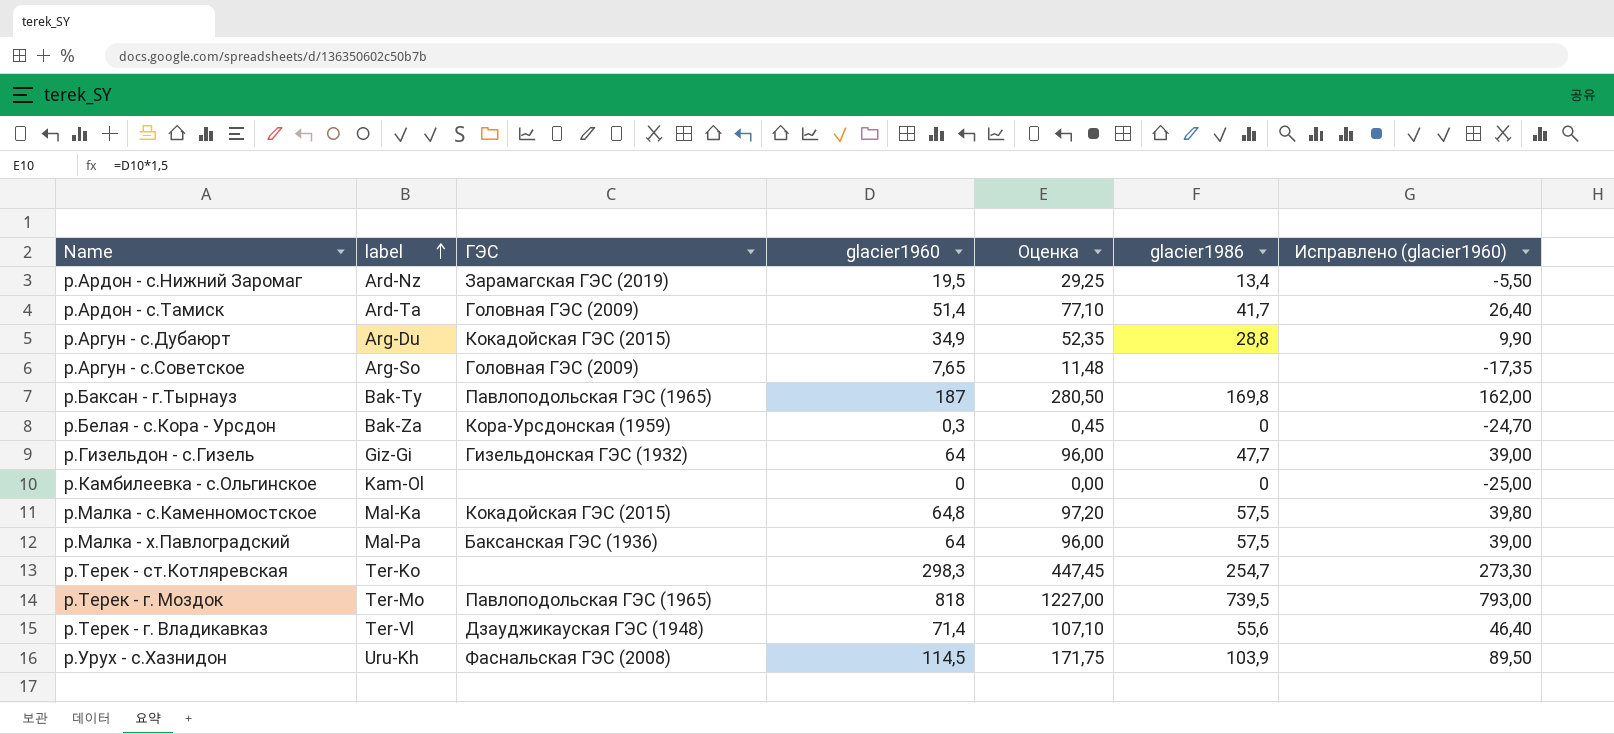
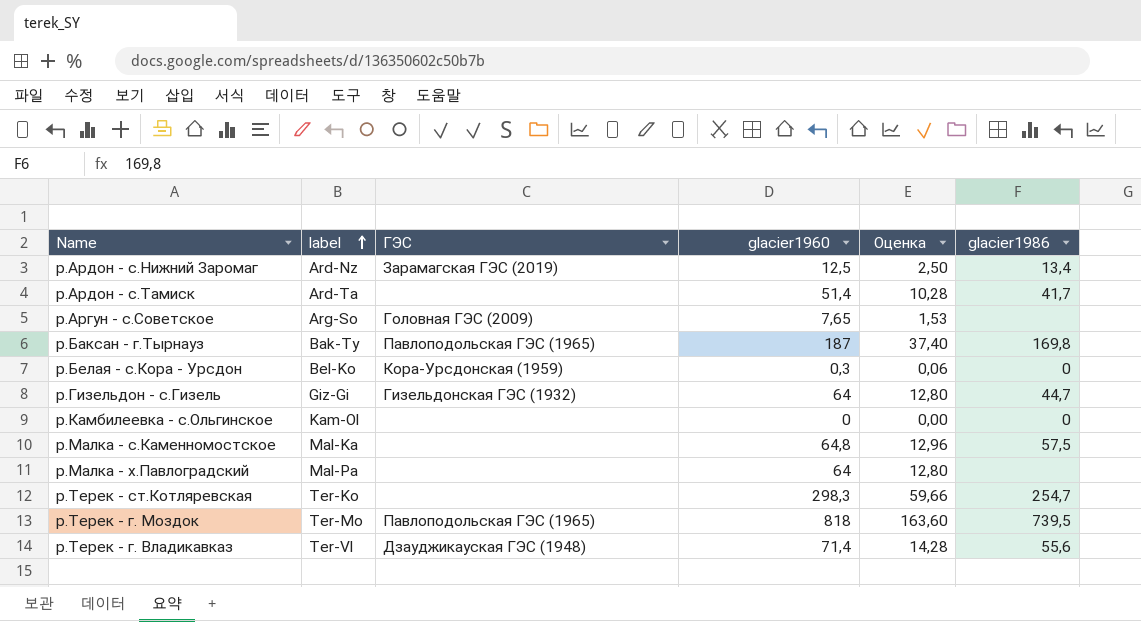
column Исправлено (glacier1960) | formula: [glacier1960] - 25 -> none
column Оценка | formula: [glacier1960] * 1,5 -> [glacier1960] * 0,2
row р.Аргун - с.Дубаюрт: Arg-Du | Кокадойская ГЭС (2015) | 34,9 | 52,35 | 28,8 | 9,90 -> none
row р.Урух - с.Хазнидон: Uru-Kh | Фаснальская ГЭС (2008) | 114,5 | 171,75 | 103,9 | 89,50 -> none
р.Ардон - с.Нижний Заромаг | glacier1960: 19,5 -> 12,5
р.Ардон - с.Тамиск | ГЭС: Головная ГЭС (2009) -> none
р.Белая - с.Кора - Урсдон | label: Bak-Za -> Bel-Ko
р.Гизельдон - с.Гизель | glacier1986: 47,7 -> 44,7
р.Малка - с.Каменномостское | ГЭС: Кокадойская ГЭС (2015) -> none
р.Малка - х.Павлоградский | ГЭС: Баксанская ГЭС (1936) -> none
р.Малка - х.Павлоградский | glacier1986: 57,5 -> none

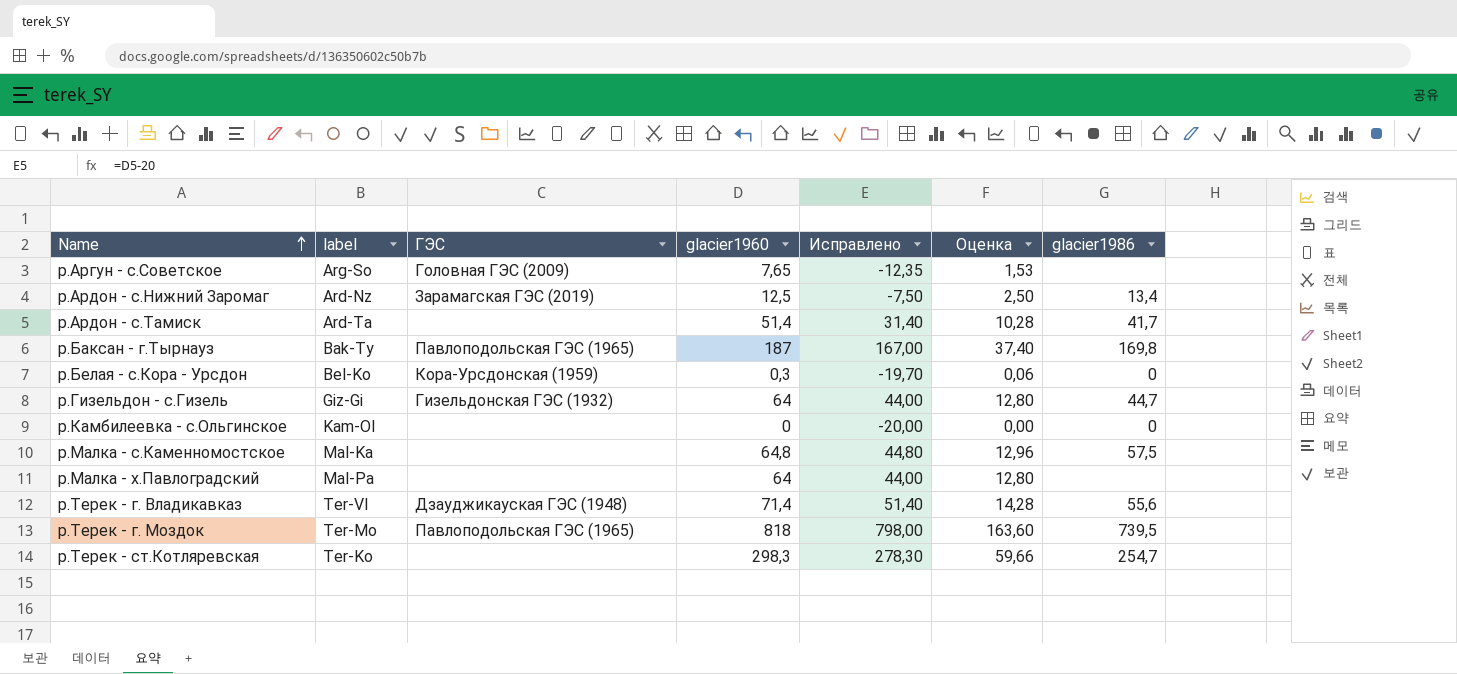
row order: label ascending -> Name ascending
column Исправлено | formula: none -> [glacier1960] - 20

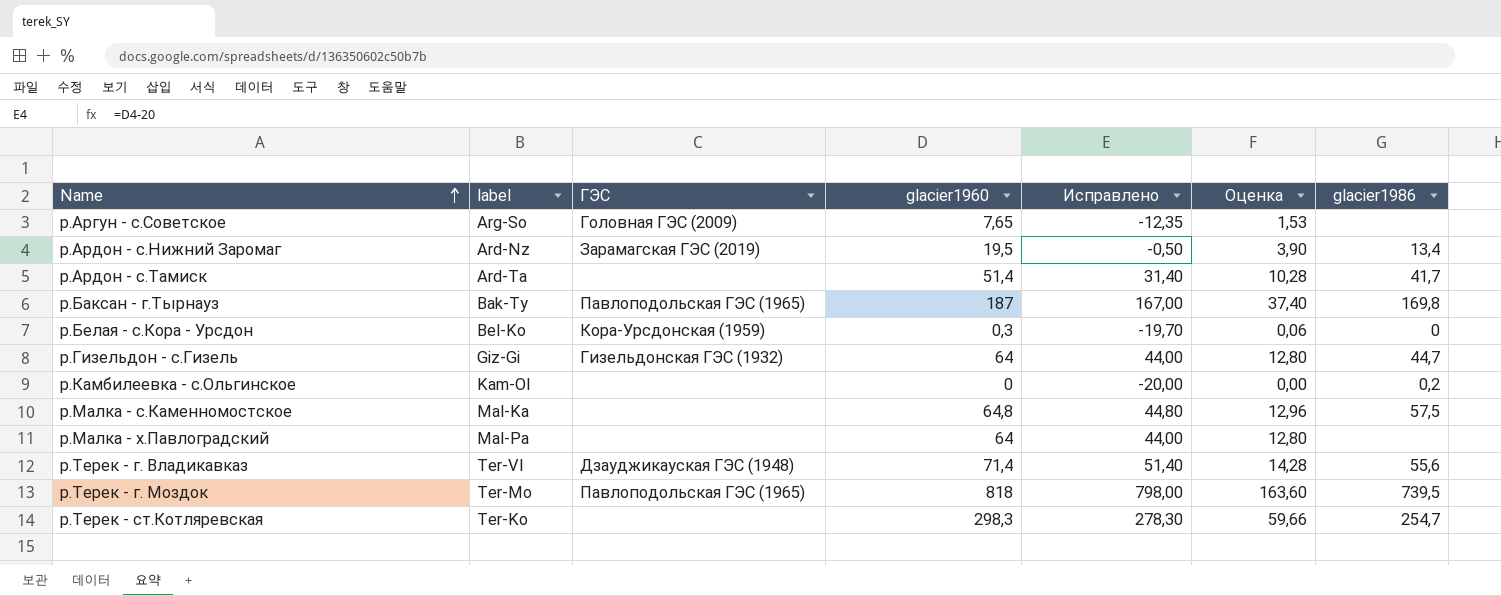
р.Ардон - с.Нижний Заромаг | glacier1960: 12,5 -> 19,5
р.Ардон - с.Нижний Заромаг | Исправлено: -7,50 -> -0,50
р.Ардон - с.Нижний Заромаг | Оценка: 2,50 -> 3,90
р.Камбилеевка - с.Ольгинское | glacier1986: 0 -> 0,2

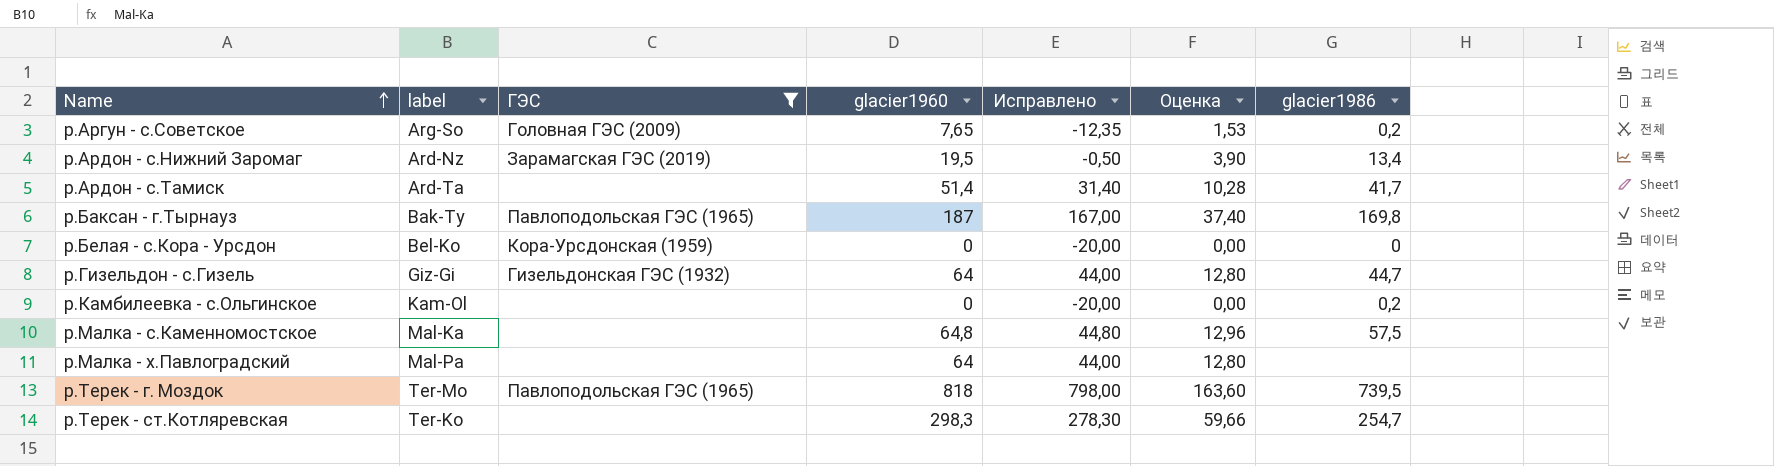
filter: none -> ГЭС != Дзауджикауская ГЭС (1948)
р.Аргун - с.Советское | glacier1986: none -> 0,2
р.Белая - с.Кора - Урсдон | glacier1960: 0,3 -> 0
р.Белая - с.Кора - Урсдон | Исправлено: -19,70 -> -20,00
р.Белая - с.Кора - Урсдон | Оценка: 0,06 -> 0,00

